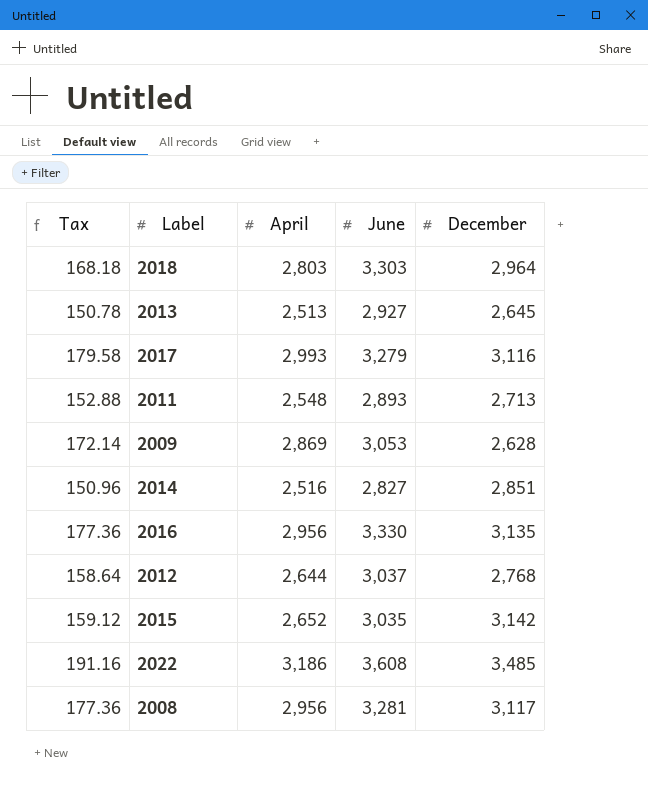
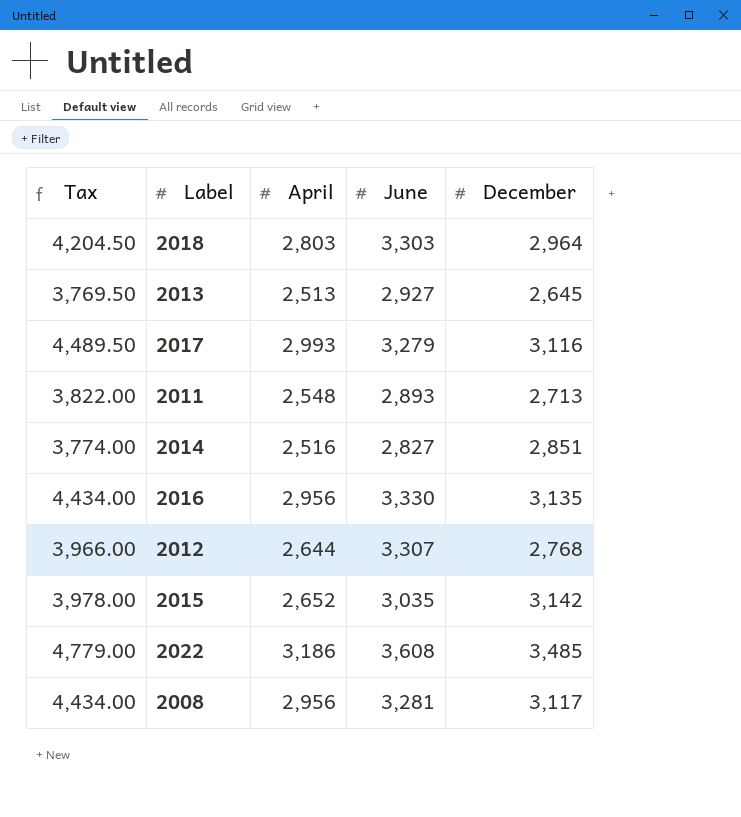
column Tax | formula: [April] * 0.06 -> [April] * 1.5
row 2009: 172.14 | 2,869 | 3,053 | 2,628 -> none
2012 | June: 3,037 -> 3,307

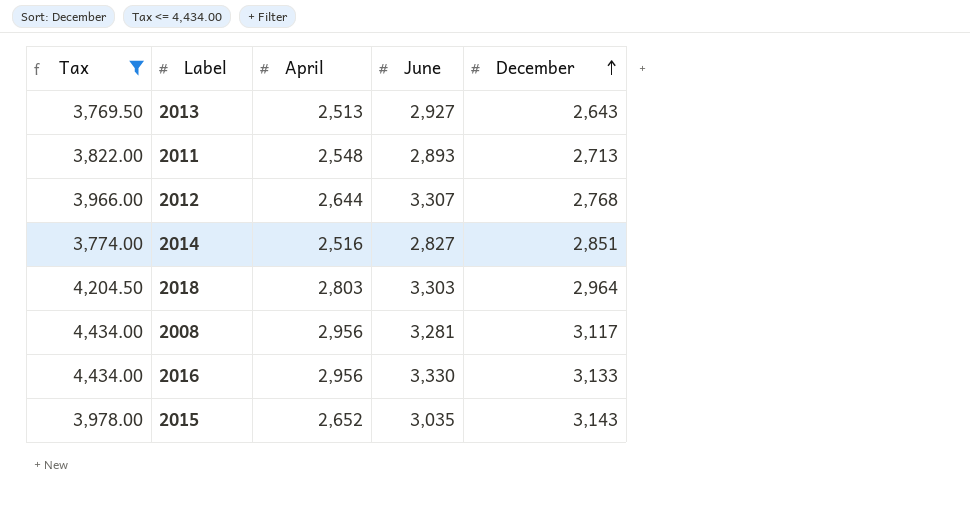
filter: none -> Tax <= 4,434.00
row order: none -> December ascending
2013 | December: 2,645 -> 2,643
2016 | December: 3,135 -> 3,133
2015 | December: 3,142 -> 3,143

